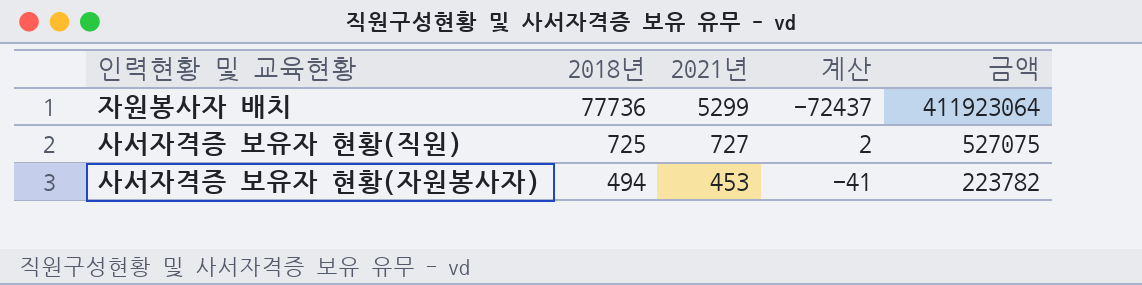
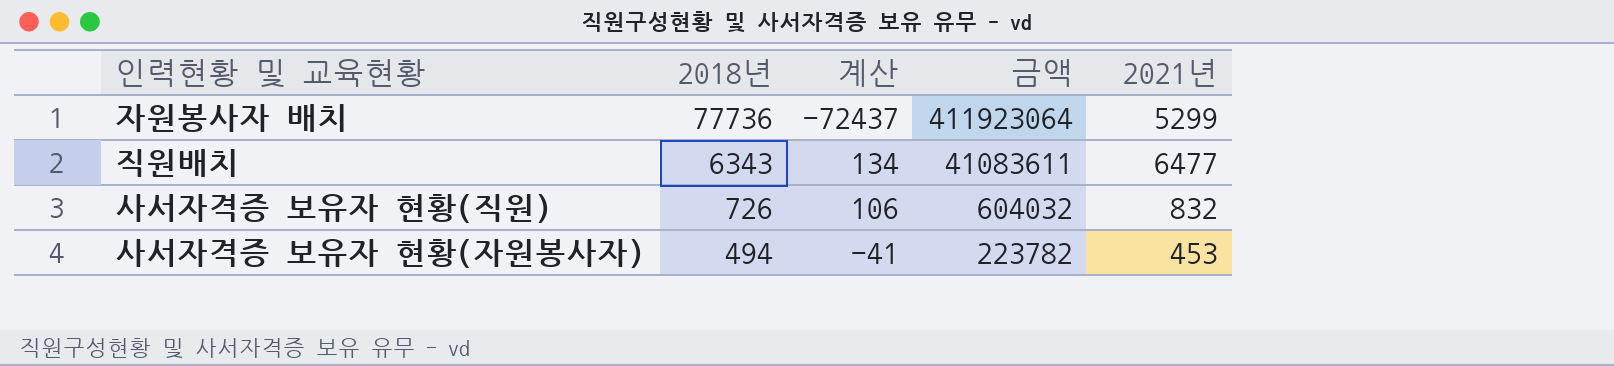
column 2021년 | position: 3 -> 5
row 직원배치: none -> 6343 | 134 | 41083611 | 6477
사서자격증 보유자 현황(직원) | 2018년: 725 -> 726
사서자격증 보유자 현황(직원) | 계산: 2 -> 106
사서자격증 보유자 현황(직원) | 금액: 527075 -> 604032
사서자격증 보유자 현황(직원) | 2021년: 727 -> 832

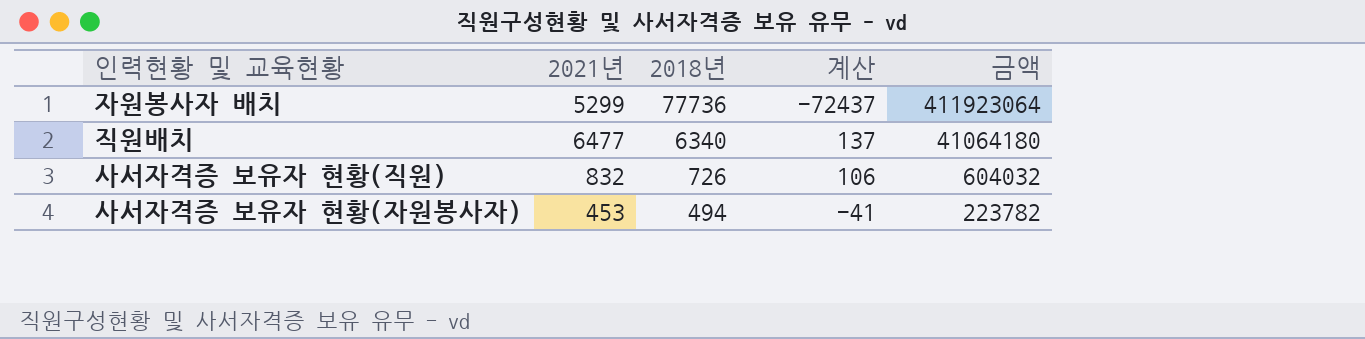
column 2021년 | position: 5 -> 2
직원배치 | 2018년: 6343 -> 6340
직원배치 | 계산: 134 -> 137
직원배치 | 금액: 41083611 -> 41064180

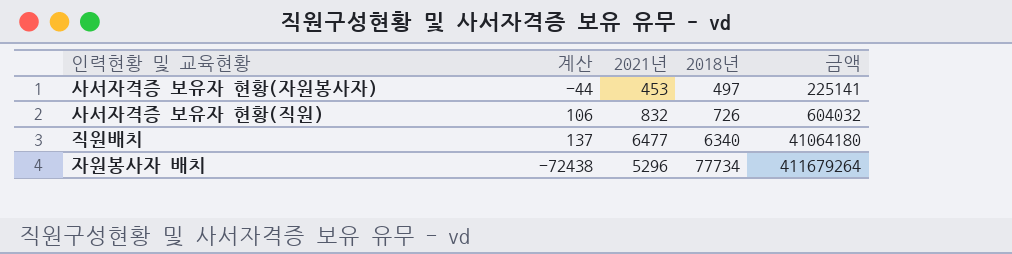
row order: 2018년 descending -> 2018년 ascending
column 계산 | position: 4 -> 2
사서자격증 보유자 현황(자원봉사자) | 계산: -41 -> -44
사서자격증 보유자 현황(자원봉사자) | 2018년: 494 -> 497
사서자격증 보유자 현황(자원봉사자) | 금액: 223782 -> 225141
자원봉사자 배치 | 계산: -72437 -> -72438
자원봉사자 배치 | 2021년: 5299 -> 5296
자원봉사자 배치 | 2018년: 77736 -> 77734
자원봉사자 배치 | 금액: 411923064 -> 411679264

